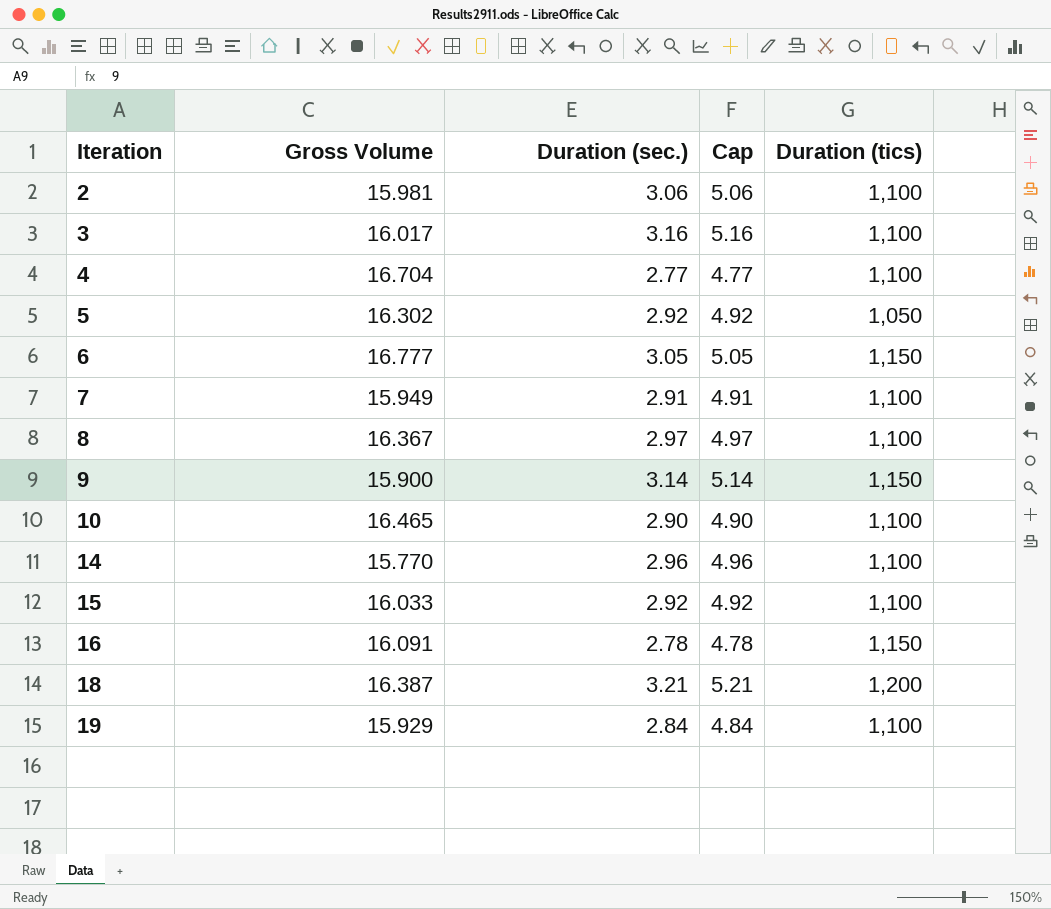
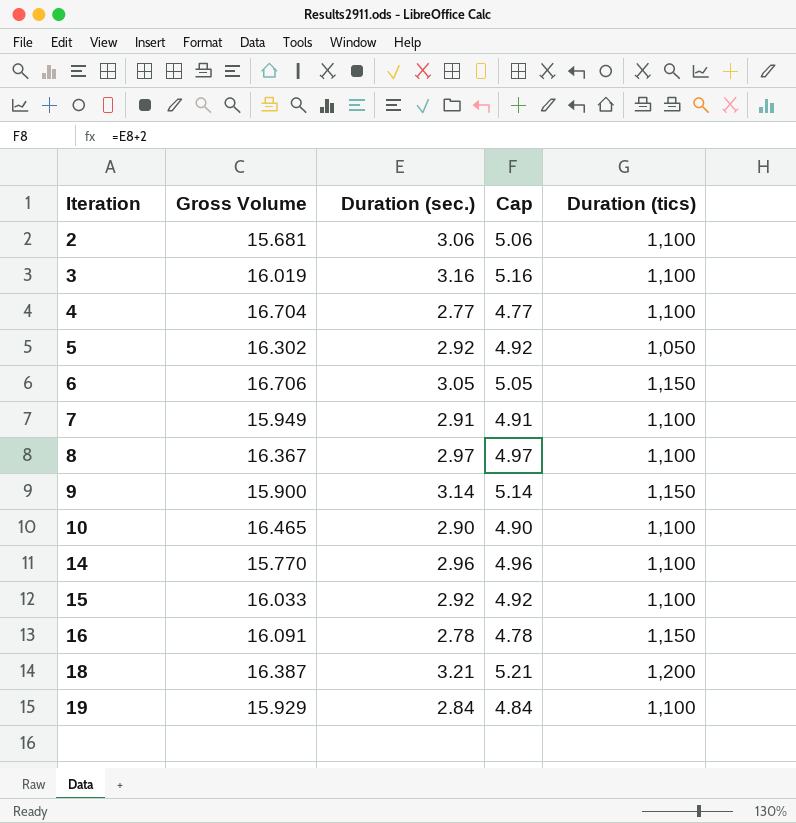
2 | Gross Volume: 15.981 -> 15.681
3 | Gross Volume: 16.017 -> 16.019
6 | Gross Volume: 16.777 -> 16.706

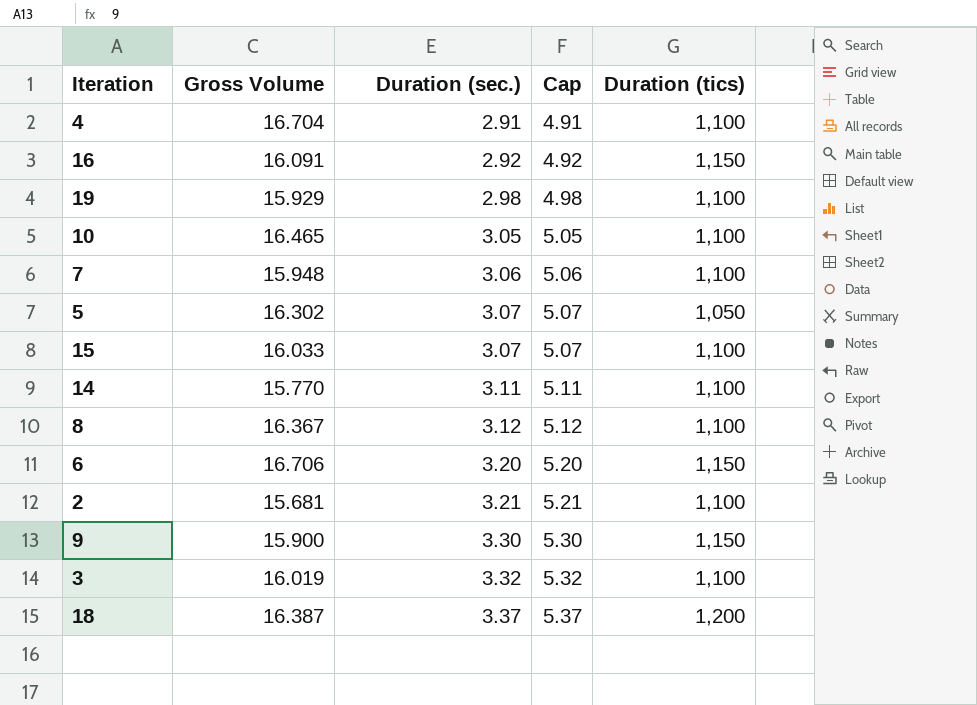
row order: Iteration ascending -> Duration (sec.) ascending
4 | Duration (sec.): 2.77 -> 2.91
4 | Cap: 4.77 -> 4.91
16 | Duration (sec.): 2.78 -> 2.92
16 | Cap: 4.78 -> 4.92
19 | Duration (sec.): 2.84 -> 2.98
19 | Cap: 4.84 -> 4.98
10 | Duration (sec.): 2.90 -> 3.05
10 | Cap: 4.90 -> 5.05
7 | Gross Volume: 15.949 -> 15.948
7 | Duration (sec.): 2.91 -> 3.06
7 | Cap: 4.91 -> 5.06
5 | Duration (sec.): 2.92 -> 3.07
5 | Cap: 4.92 -> 5.07
15 | Duration (sec.): 2.92 -> 3.07
15 | Cap: 4.92 -> 5.07
14 | Duration (sec.): 2.96 -> 3.11
14 | Cap: 4.96 -> 5.11
8 | Duration (sec.): 2.97 -> 3.12
8 | Cap: 4.97 -> 5.12
6 | Duration (sec.): 3.05 -> 3.20
6 | Cap: 5.05 -> 5.20
2 | Duration (sec.): 3.06 -> 3.21
2 | Cap: 5.06 -> 5.21
9 | Duration (sec.): 3.14 -> 3.30
9 | Cap: 5.14 -> 5.30
3 | Duration (sec.): 3.16 -> 3.32
3 | Cap: 5.16 -> 5.32
18 | Duration (sec.): 3.21 -> 3.37
18 | Cap: 5.21 -> 5.37

